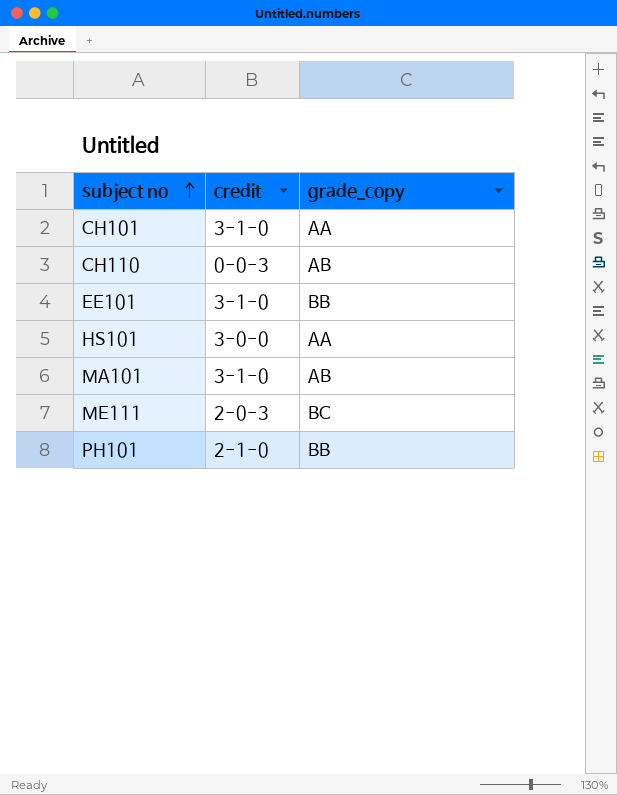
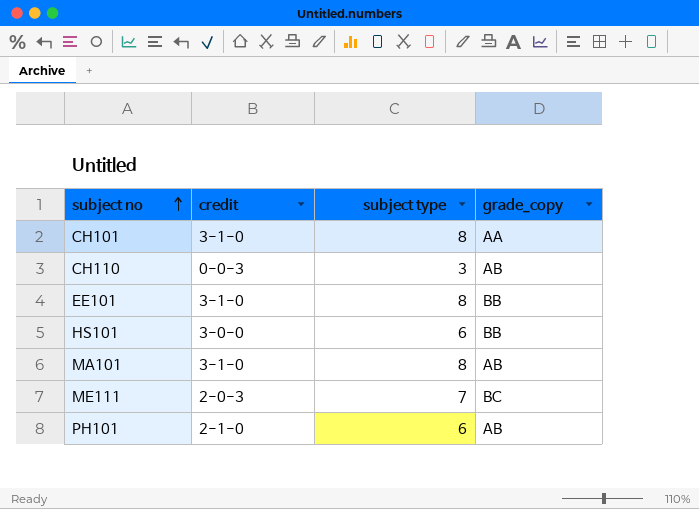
column subject type | position: none -> 3
HS101 | grade_copy: AA -> BB
PH101 | grade_copy: BB -> AB

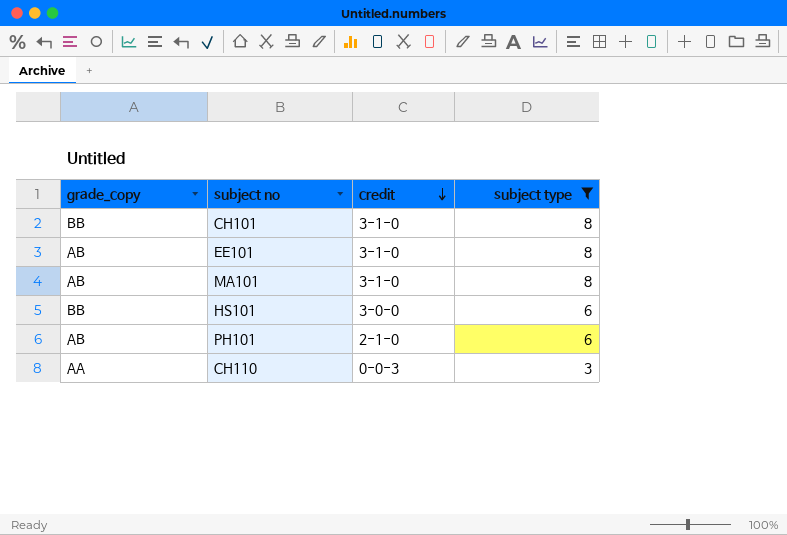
filter: none -> subject type != 7
row order: subject no ascending -> credit descending
column grade_copy | position: 4 -> 1
CH101 | grade_copy: AA -> BB
EE101 | grade_copy: BB -> AB
CH110 | grade_copy: AB -> AA

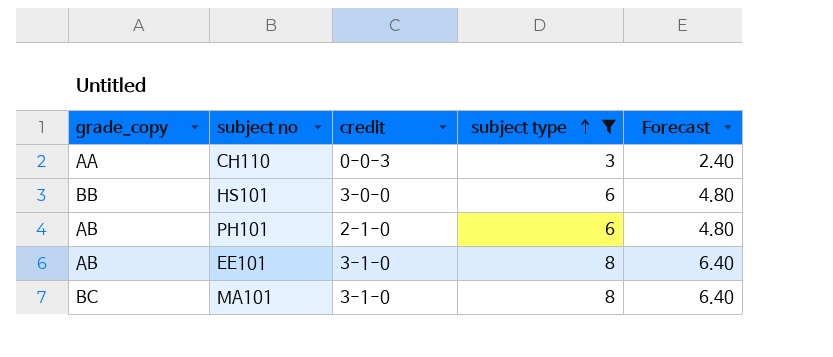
row order: credit descending -> subject type ascending
column Forecast | formula: none -> [subject type] * 0.8
row CH101: BB | 3-1-0 | 8 -> none
MA101 | grade_copy: AB -> BC

